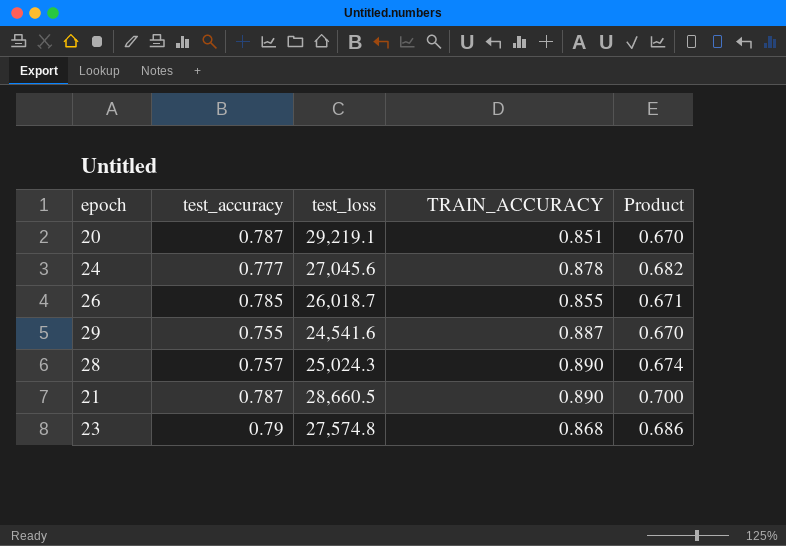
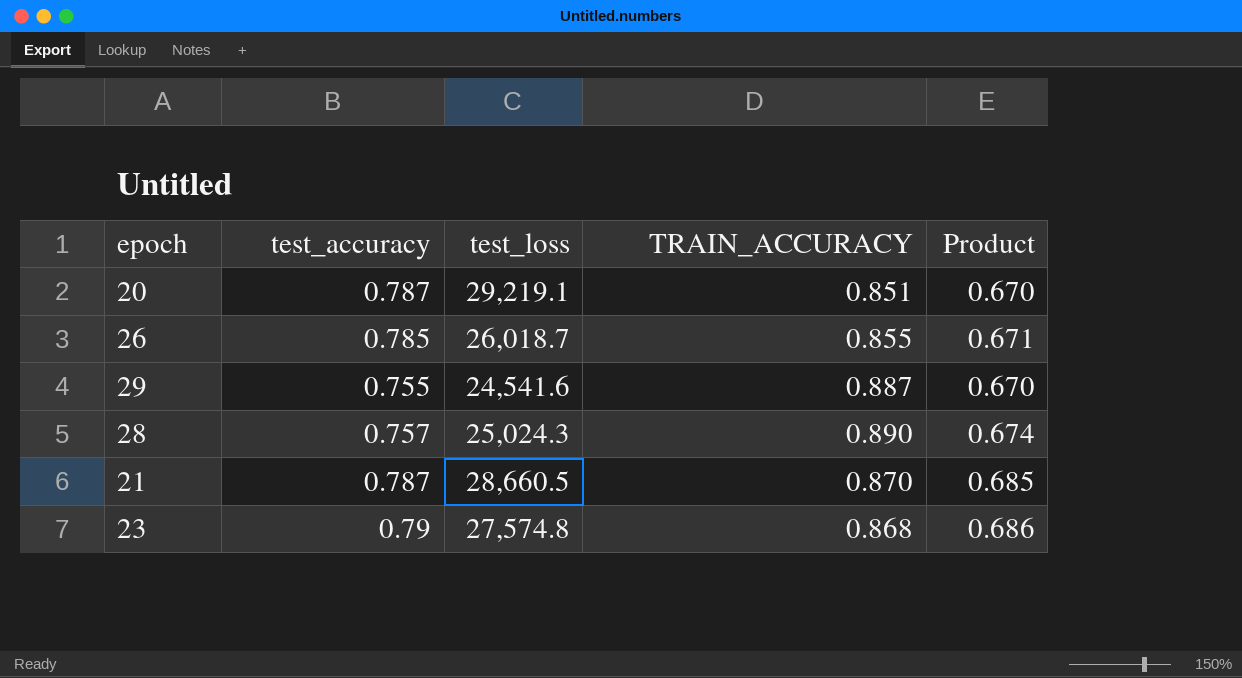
row 24: 0.777 | 27,045.6 | 0.878 | 0.682 -> none
21 | TRAIN_ACCURACY: 0.890 -> 0.870
21 | Product: 0.700 -> 0.685

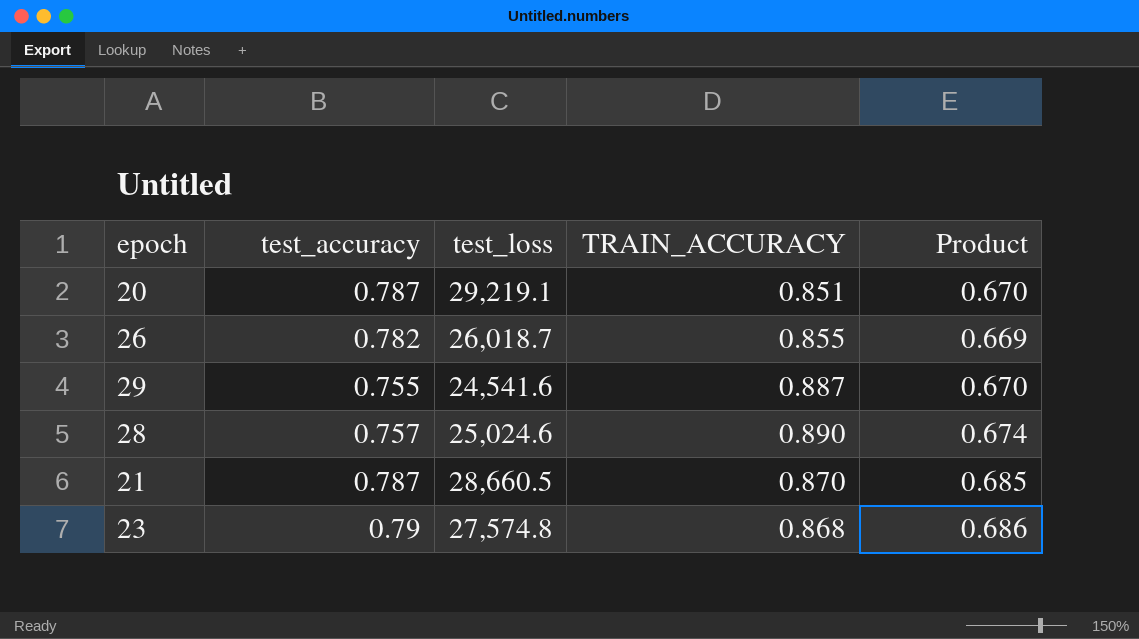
26 | test_accuracy: 0.785 -> 0.782
26 | Product: 0.671 -> 0.669
28 | test_loss: 25,024.3 -> 25,024.6

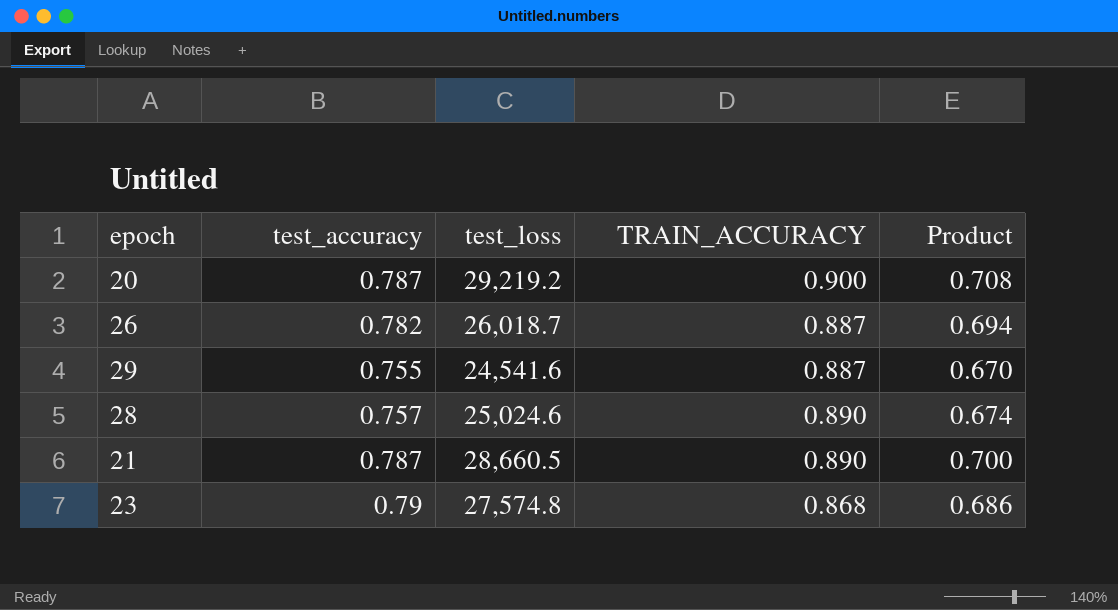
20 | test_loss: 29,219.1 -> 29,219.2
20 | TRAIN_ACCURACY: 0.851 -> 0.900
20 | Product: 0.670 -> 0.708
26 | TRAIN_ACCURACY: 0.855 -> 0.887
26 | Product: 0.669 -> 0.694
21 | TRAIN_ACCURACY: 0.870 -> 0.890
21 | Product: 0.685 -> 0.700

